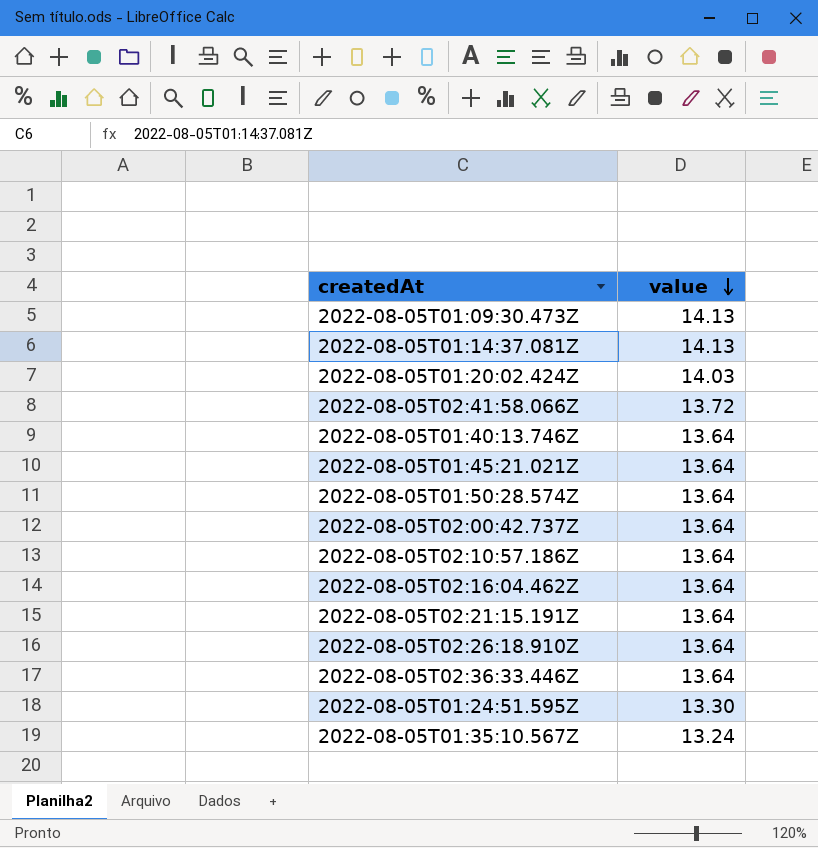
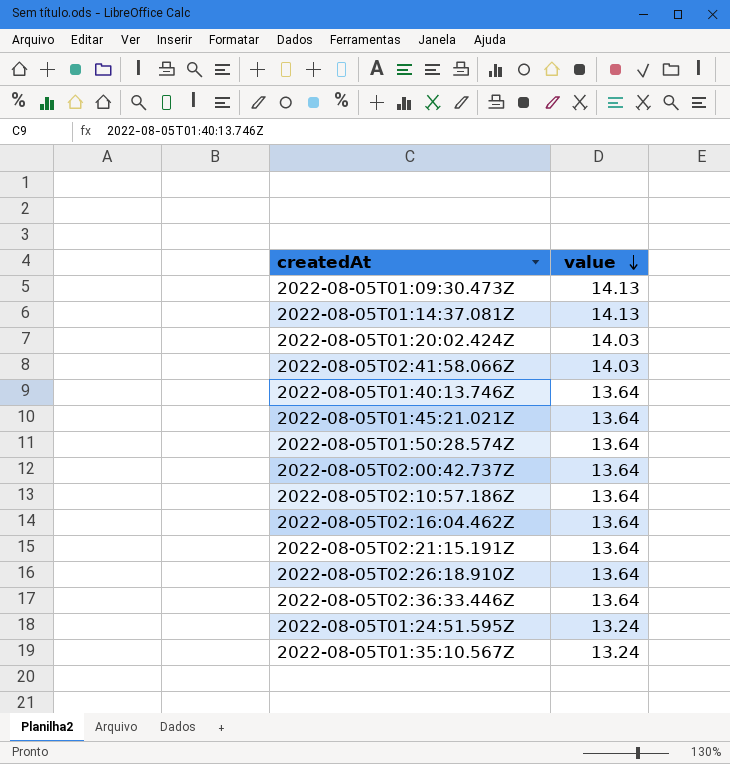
2022-08-05T02:41:58.066Z | value: 13.72 -> 14.03
2022-08-05T01:24:51.595Z | value: 13.30 -> 13.24

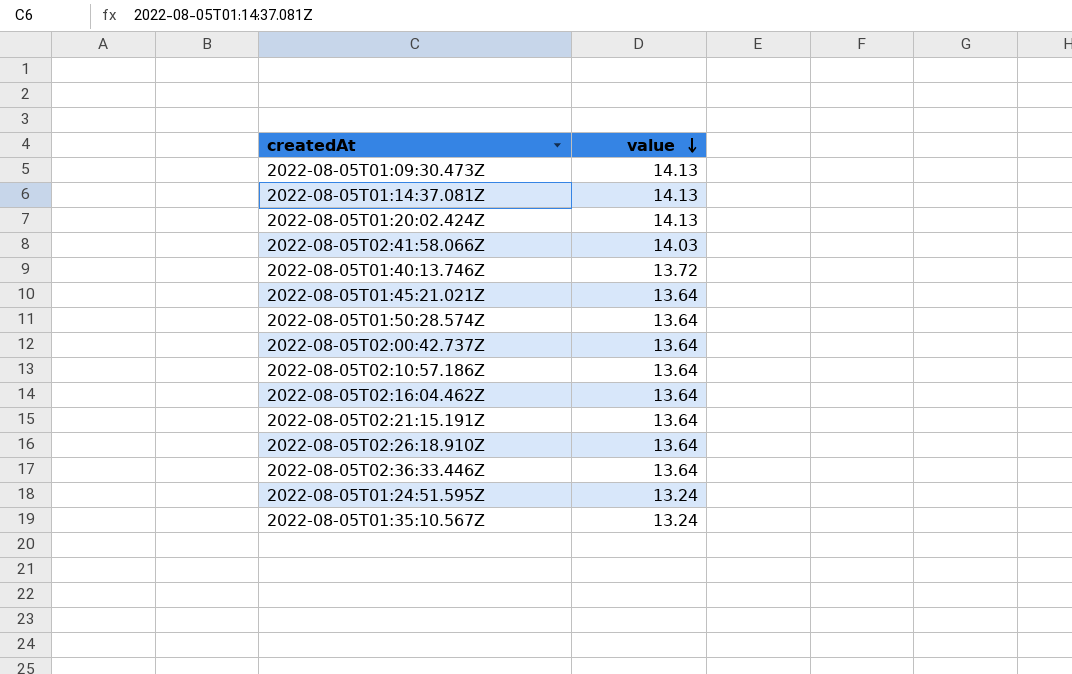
2022-08-05T01:20:02.424Z | value: 14.03 -> 14.13
2022-08-05T01:40:13.746Z | value: 13.64 -> 13.72

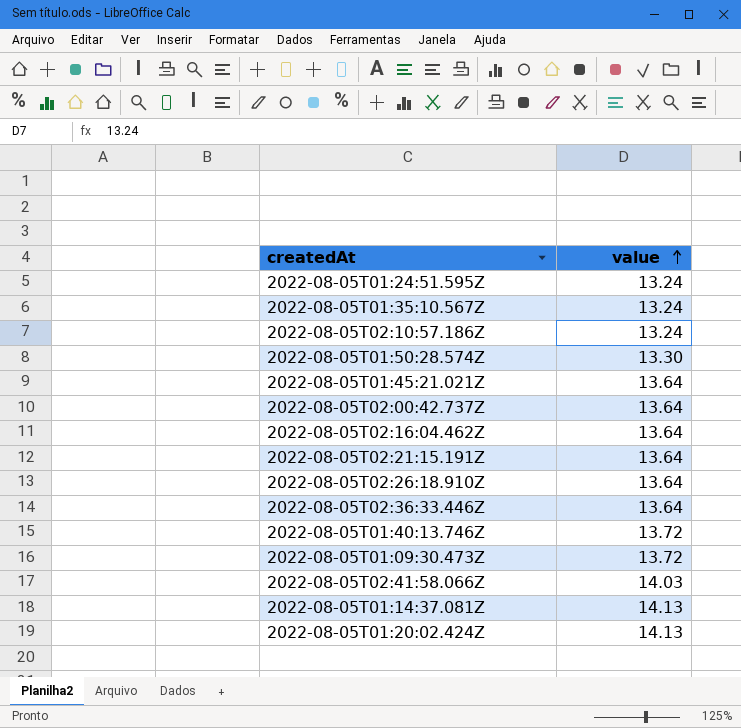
row order: value descending -> value ascending
2022-08-05T02:10:57.186Z | value: 13.64 -> 13.24
2022-08-05T01:50:28.574Z | value: 13.64 -> 13.30
2022-08-05T01:09:30.473Z | value: 14.13 -> 13.72

